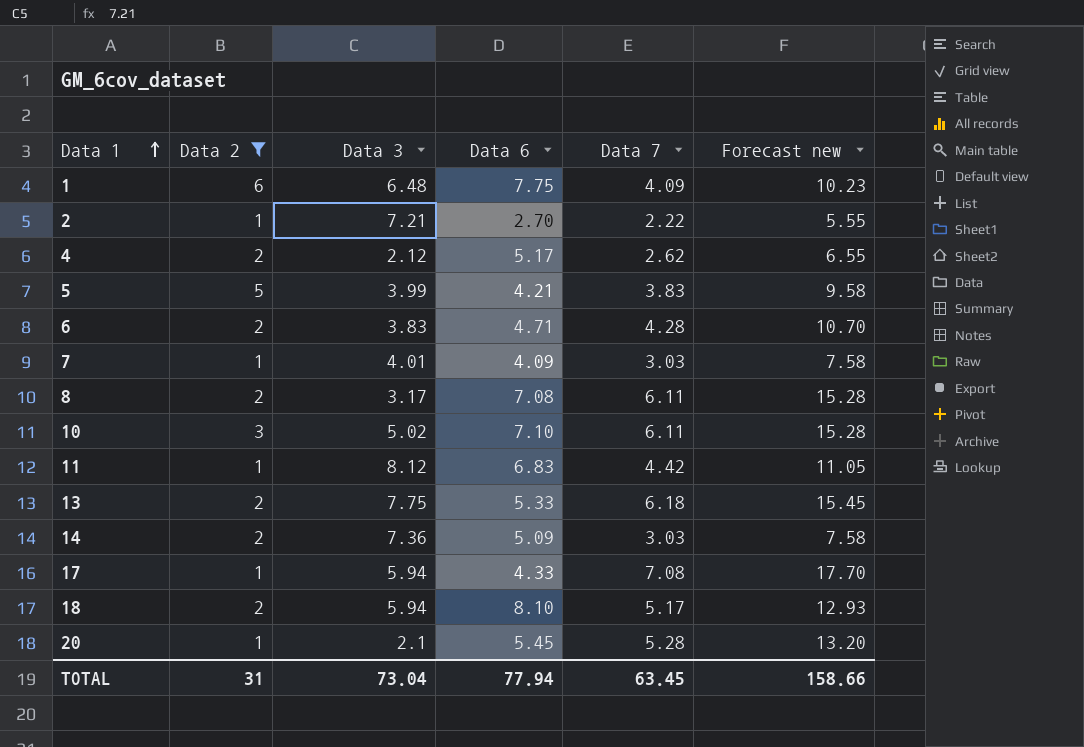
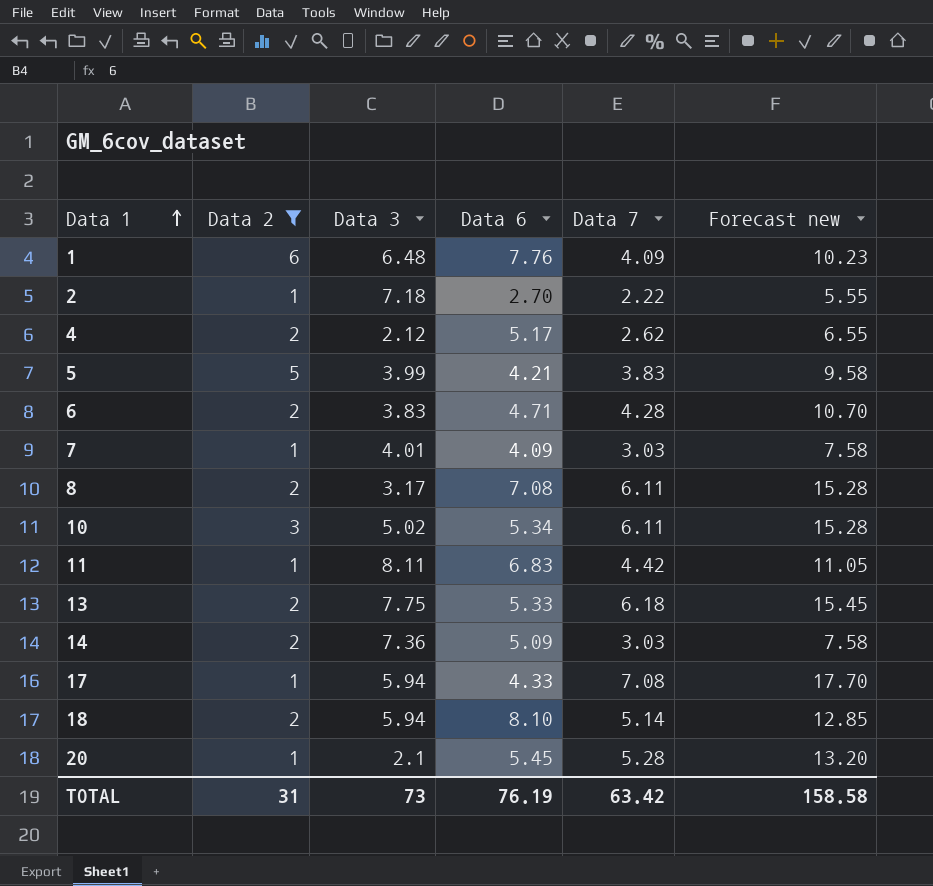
1 | Data 6: 7.75 -> 7.76
2 | Data 3: 7.21 -> 7.18
10 | Data 6: 7.10 -> 5.34
11 | Data 3: 8.12 -> 8.11
18 | Data 7: 5.17 -> 5.14
18 | Forecast new: 12.93 -> 12.85
TOTAL | Data 3: 73.04 -> 73
TOTAL | Data 6: 77.94 -> 76.19
TOTAL | Data 7: 63.45 -> 63.42
TOTAL | Forecast new: 158.66 -> 158.58

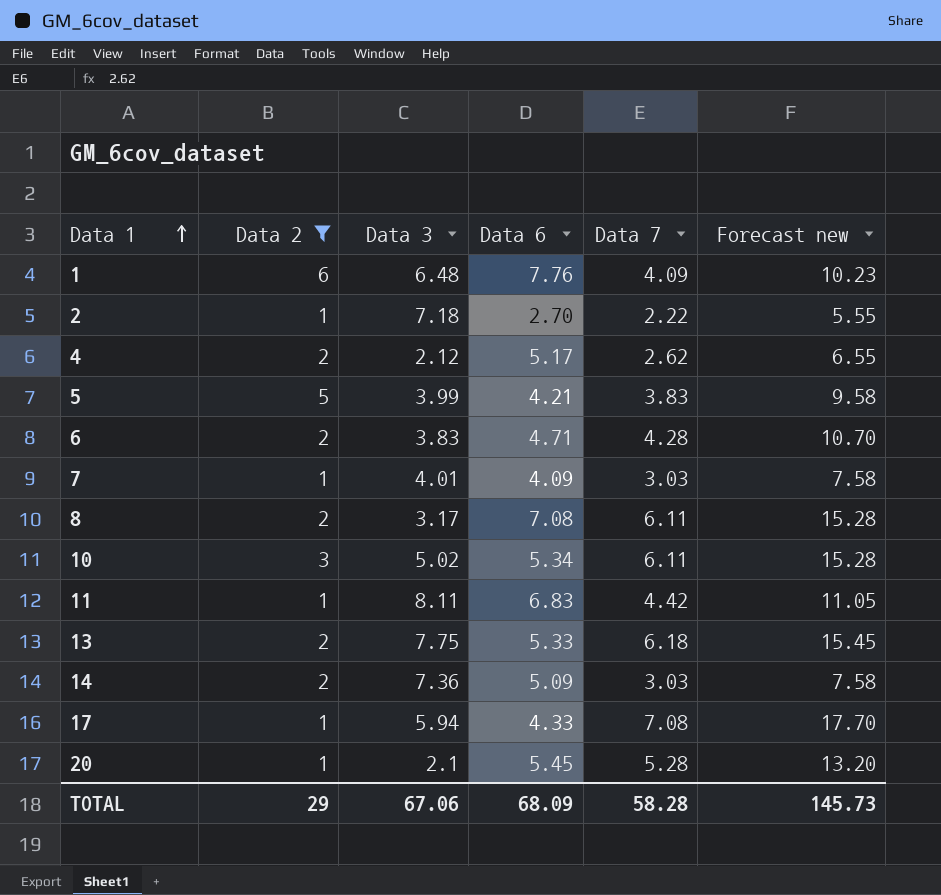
row 18: 2 | 5.94 | 8.10 | 5.14 | 12.85 -> none
TOTAL | Data 2: 31 -> 29
TOTAL | Data 3: 73 -> 67.06
TOTAL | Data 6: 76.19 -> 68.09
TOTAL | Data 7: 63.42 -> 58.28
TOTAL | Forecast new: 158.58 -> 145.73

